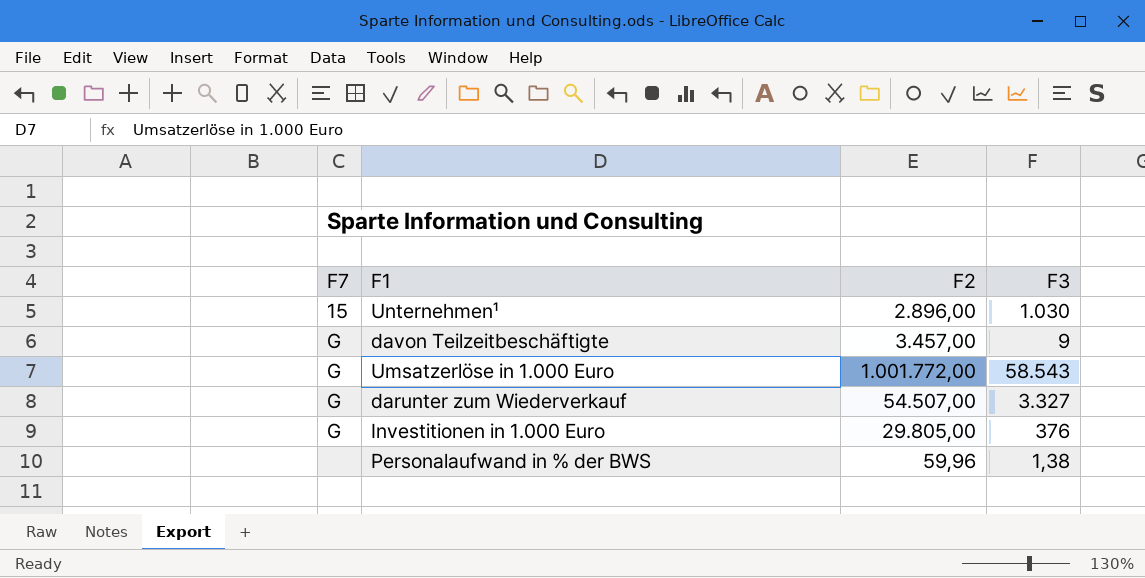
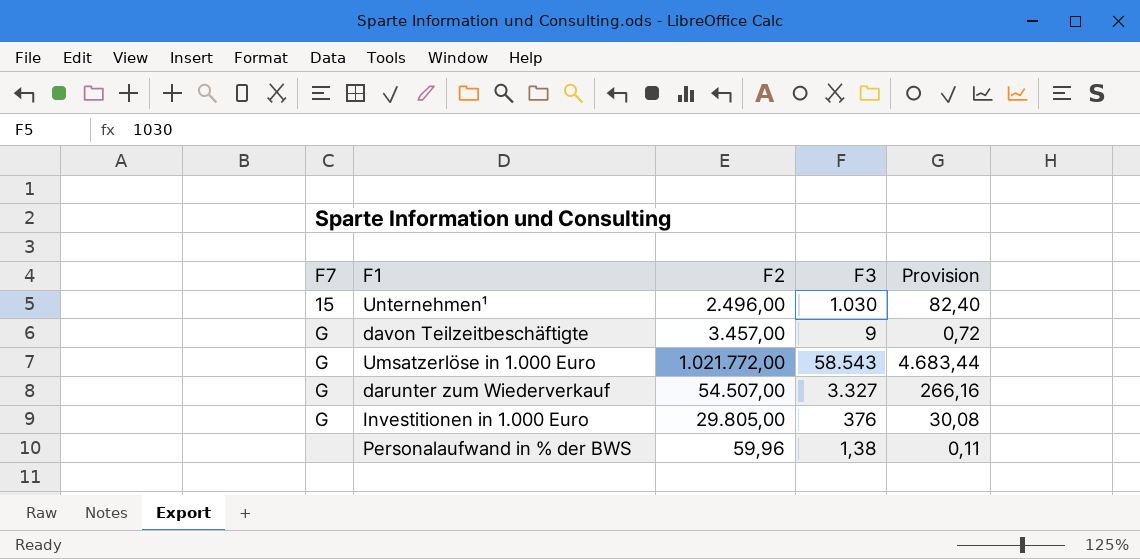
column Provision | formula: none -> [F3] * 0,08
Unternehmen¹ | F2: 2.896,00 -> 2.496,00
Umsatzerlöse in 1.000 Euro | F2: 1.001.772,00 -> 1.021.772,00

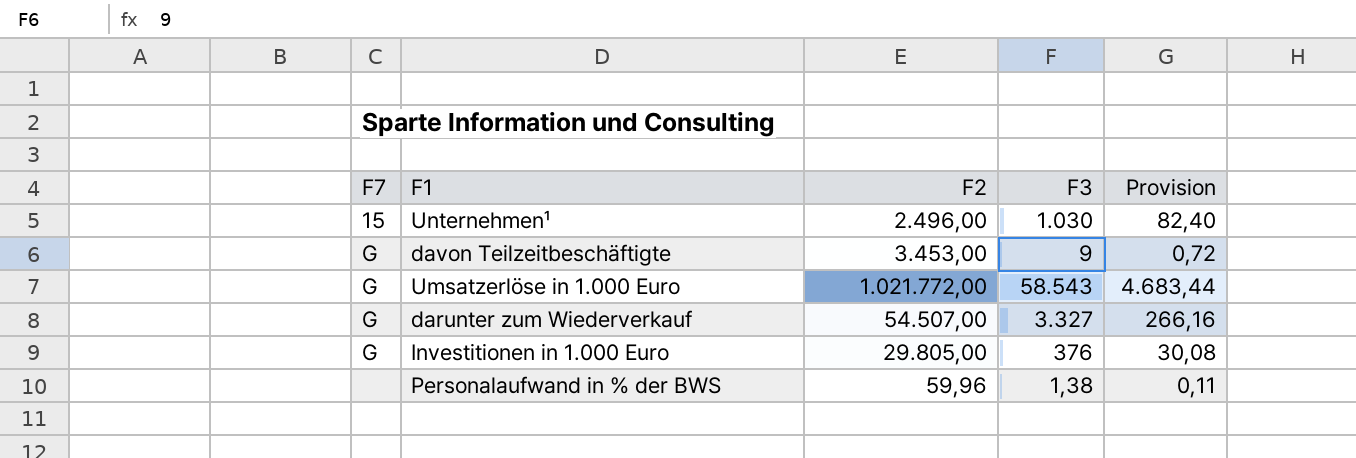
davon Teilzeitbeschäftigte | F2: 3.457,00 -> 3.453,00

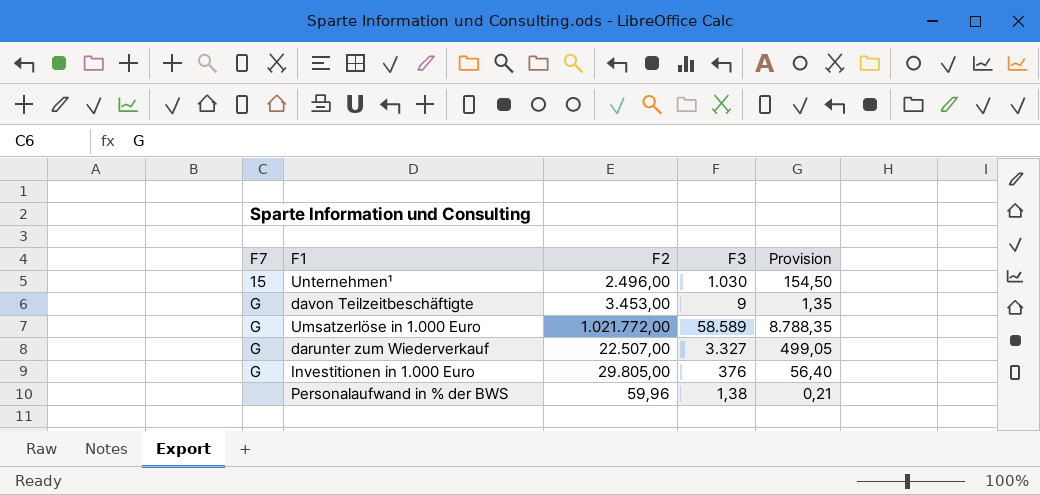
column Provision | formula: [F3] * 0,08 -> [F3] * 0,15
Umsatzerlöse in 1.000 Euro | F3: 58.543 -> 58.589
darunter zum Wiederverkauf | F2: 54.507,00 -> 22.507,00

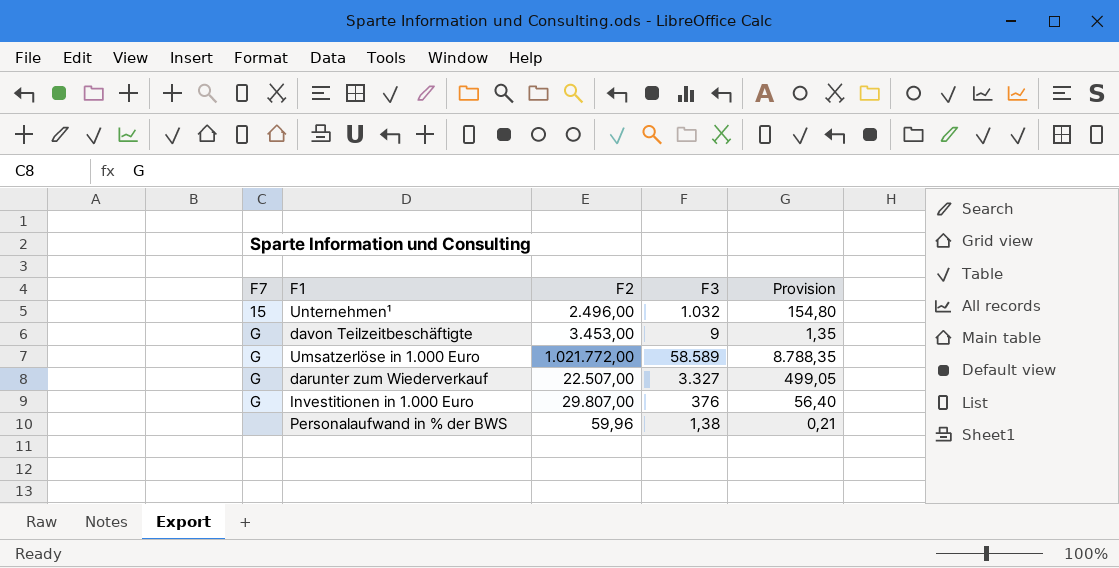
Unternehmen¹ | F3: 1.030 -> 1.032
Unternehmen¹ | Provision: 154,50 -> 154,80
Investitionen in 1.000 Euro | F2: 29.805,00 -> 29.807,00

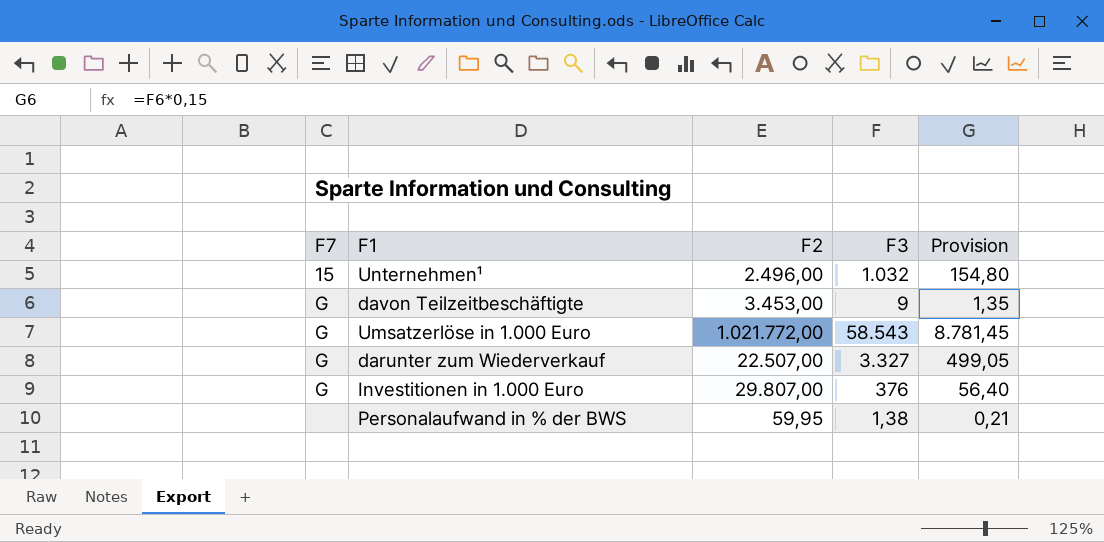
Umsatzerlöse in 1.000 Euro | F3: 58.589 -> 58.543
Umsatzerlöse in 1.000 Euro | Provision: 8.788,35 -> 8.781,45
Personalaufwand in % der BWS | F2: 59,96 -> 59,95

